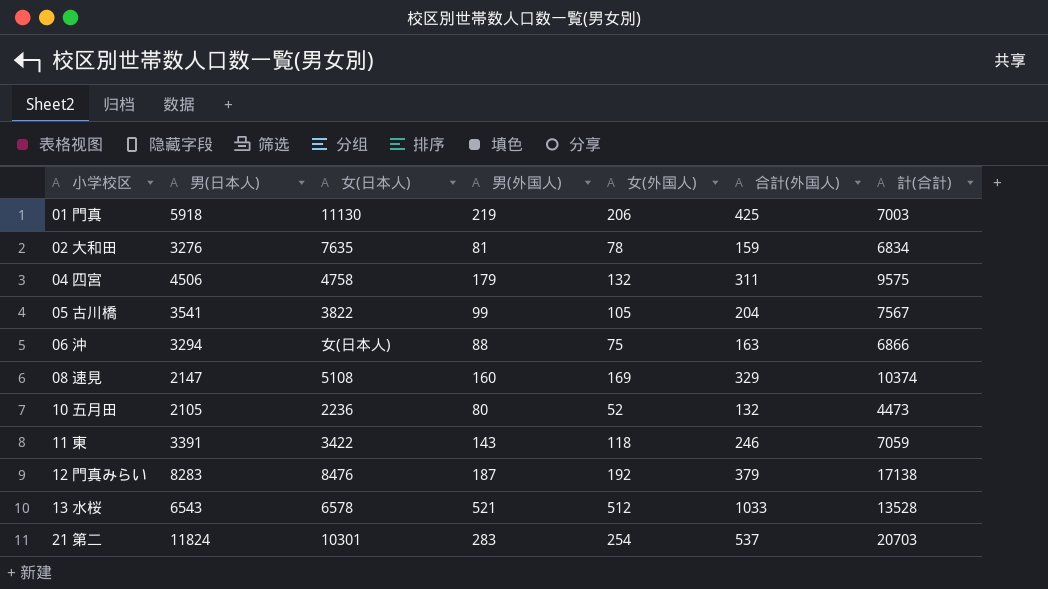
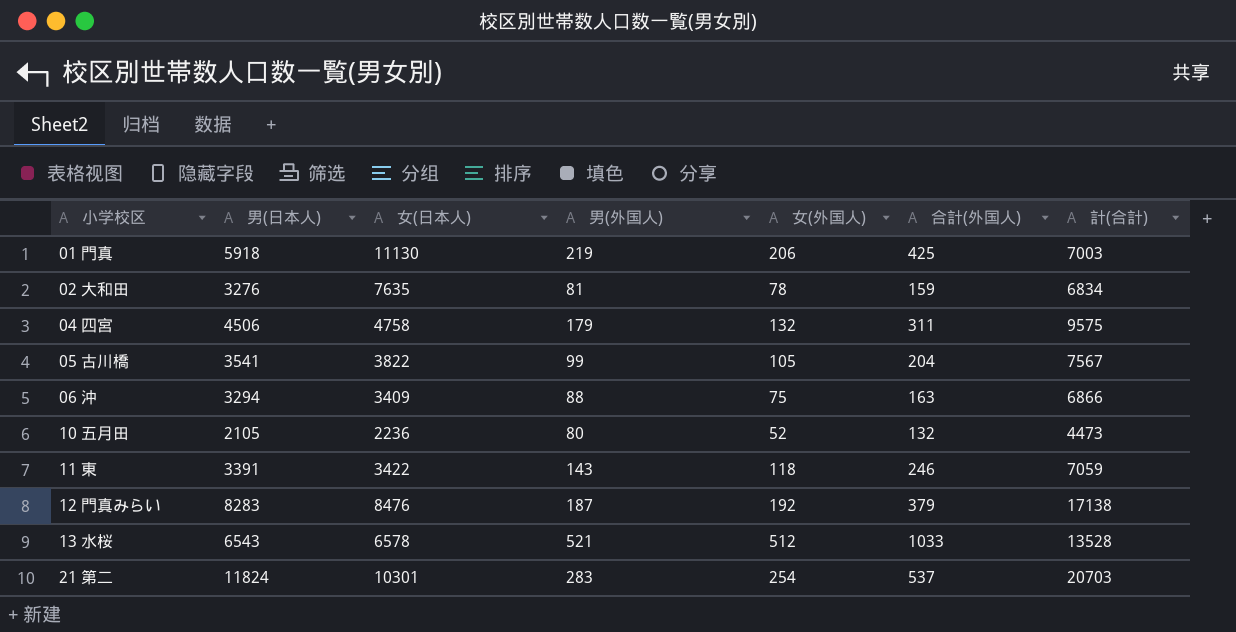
row 08 速見: 2147 | 5108 | 160 | 169 | 329 | 10374 -> none
06 沖 | 女(日本人): 女(日本人) -> 3409

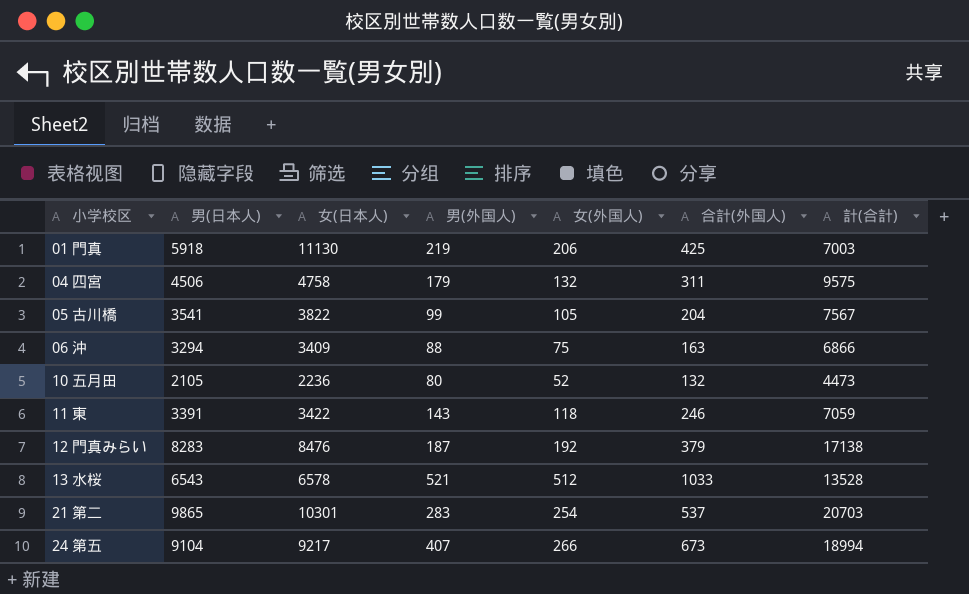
row 02 大和田: 3276 | 7635 | 81 | 78 | 159 | 6834 -> none
21 第二 | 男(日本人): 11824 -> 9865
row 24 第五: none -> 9104 | 9217 | 407 | 266 | 673 | 18994

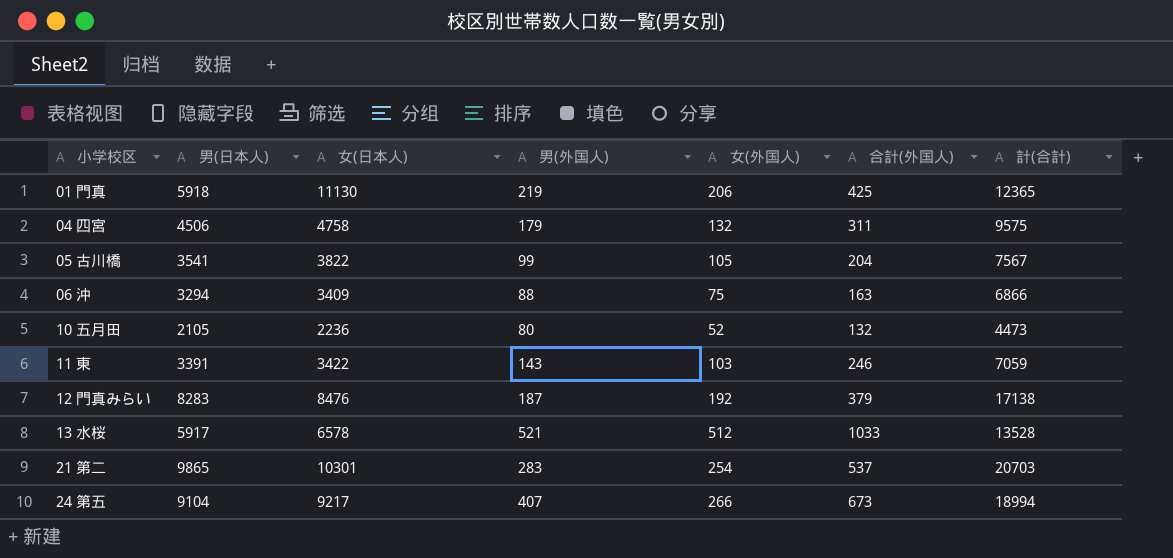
01 門真 | 計(合計): 7003 -> 12365
11 東 | 女(外国人): 118 -> 103
13 水桜 | 男(日本人): 6543 -> 5917

